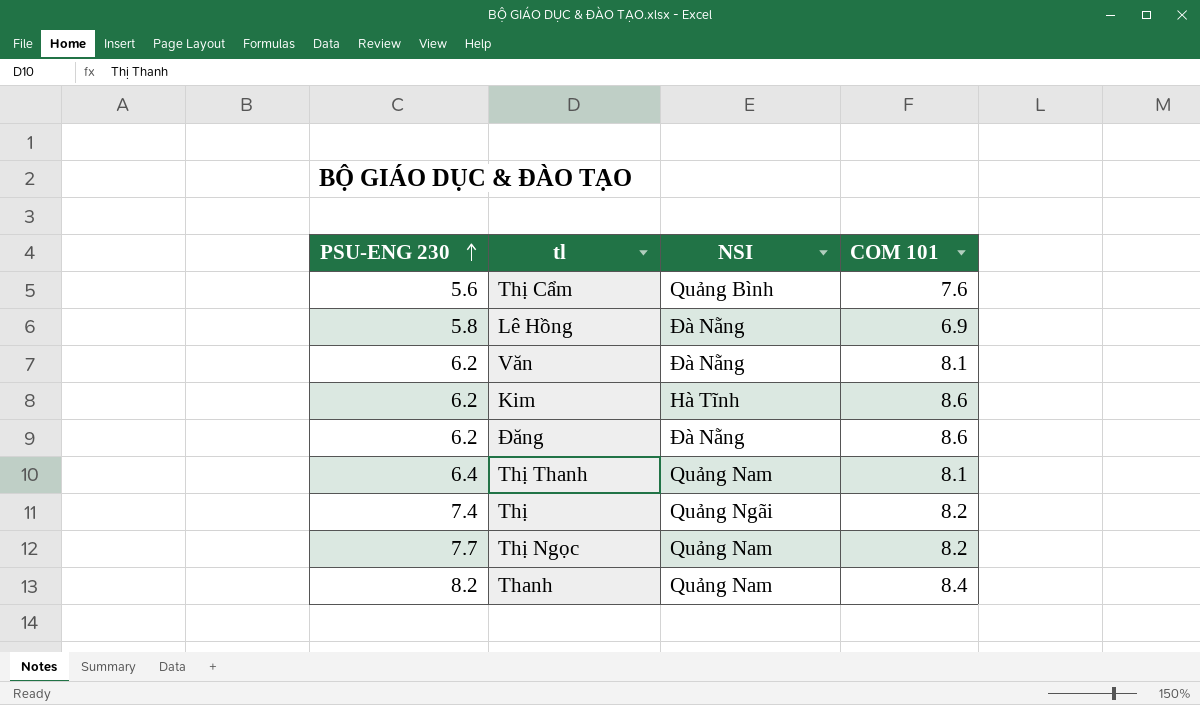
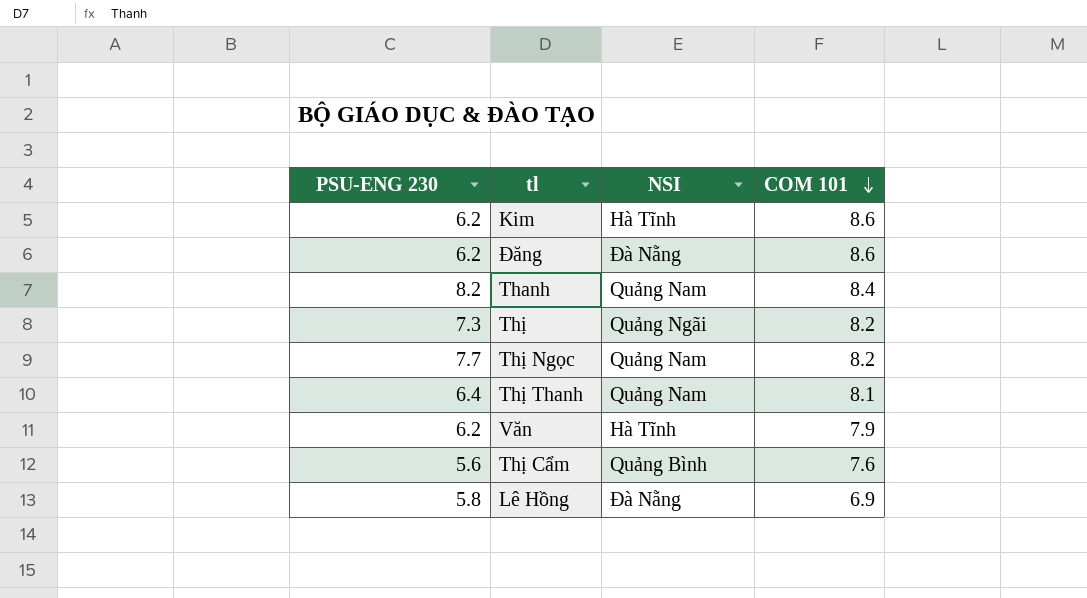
row order: PSU-ENG 230 ascending -> COM 101 descending
Thị | PSU-ENG 230: 7.4 -> 7.3
Văn | NSI: Đà Nẵng -> Hà Tĩnh
Văn | COM 101: 8.1 -> 7.9

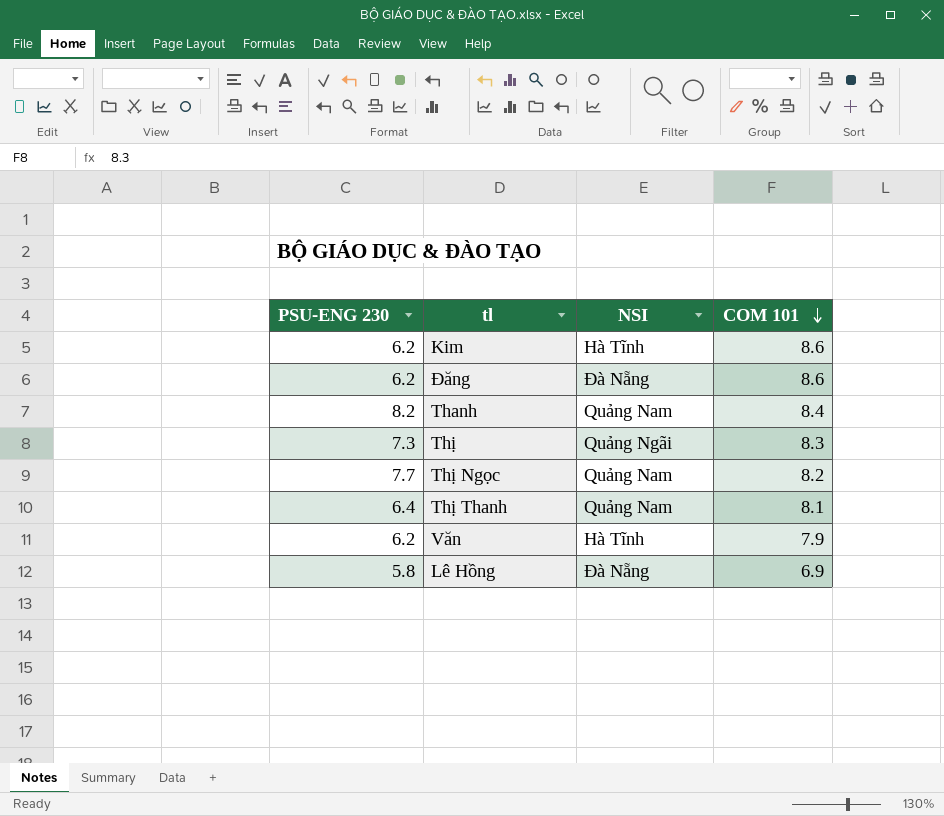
row Thị Cẩm: 5.6 | Quảng Bình | 7.6 -> none
Thị | COM 101: 8.2 -> 8.3

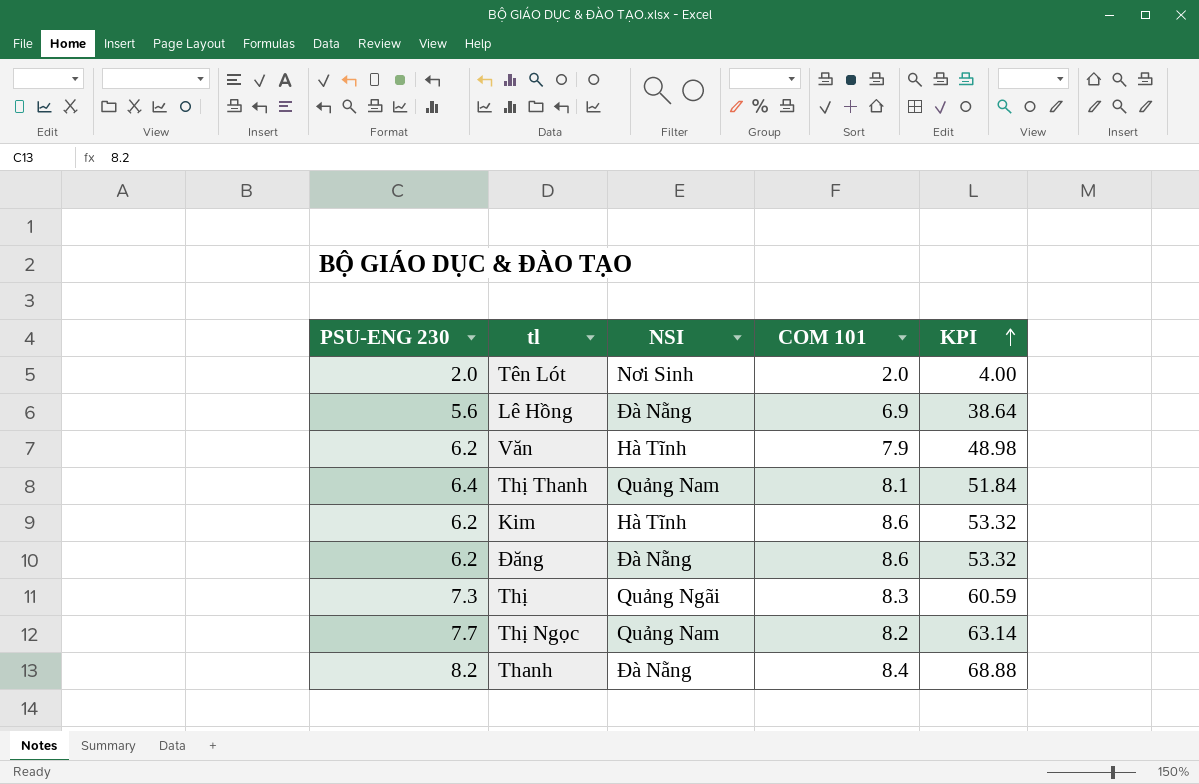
row order: COM 101 descending -> KPI ascending
column KPI | formula: none -> [PSU-ENG 230] * [COM 101]
row Tên Lót: none -> 2.0 | Nơi Sinh | 2.0 | 4.00
Lê Hồng | PSU-ENG 230: 5.8 -> 5.6
Thanh | NSI: Quảng Nam -> Đà Nẵng

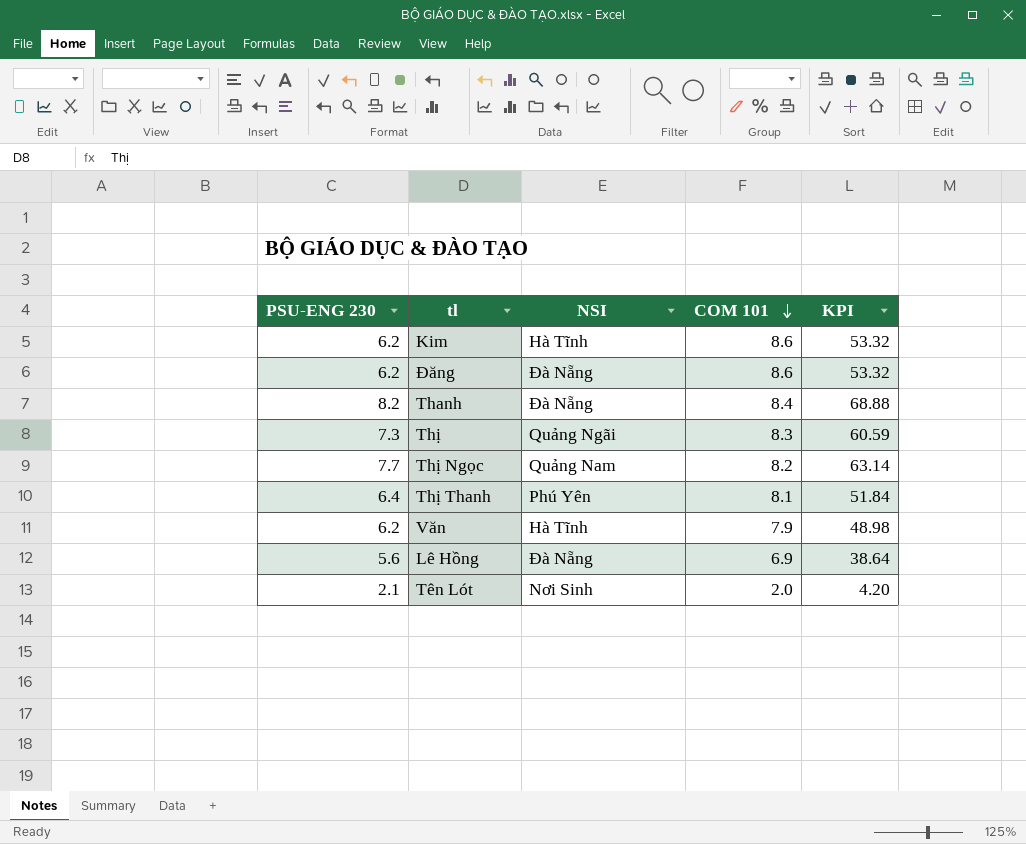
row order: KPI ascending -> COM 101 descending
Thị Thanh | NSI: Quảng Nam -> Phú Yên
Tên Lót | PSU-ENG 230: 2.0 -> 2.1
Tên Lót | KPI: 4.00 -> 4.20

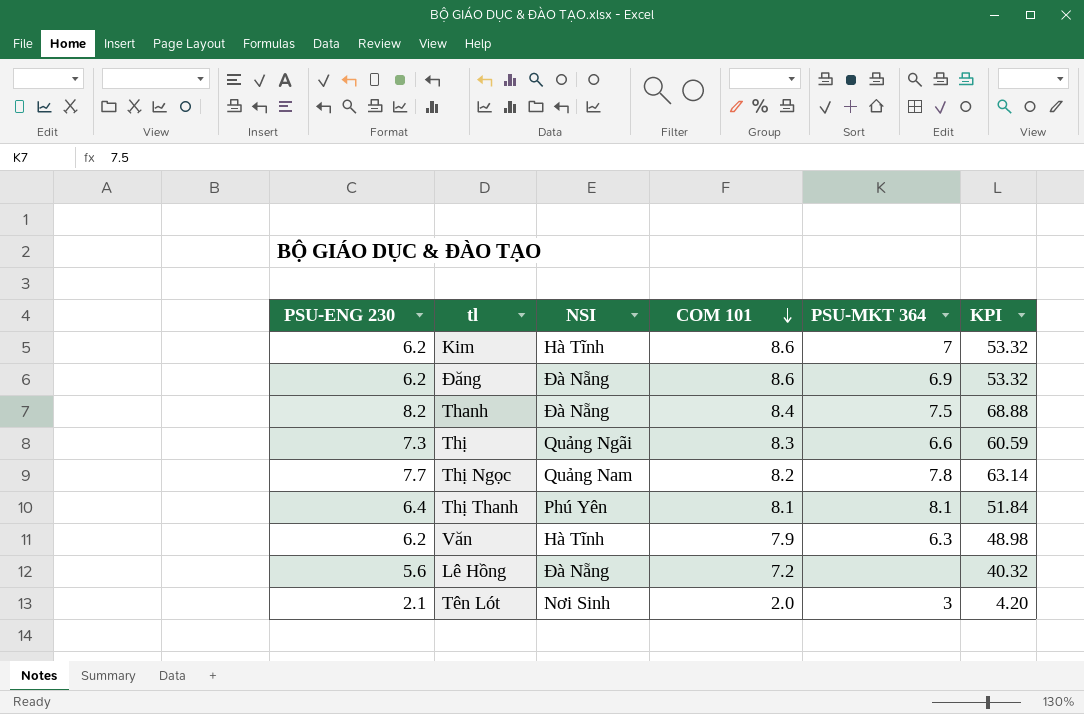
column PSU-MKT 364 | position: none -> 5
Lê Hồng | COM 101: 6.9 -> 7.2
Lê Hồng | KPI: 38.64 -> 40.32

